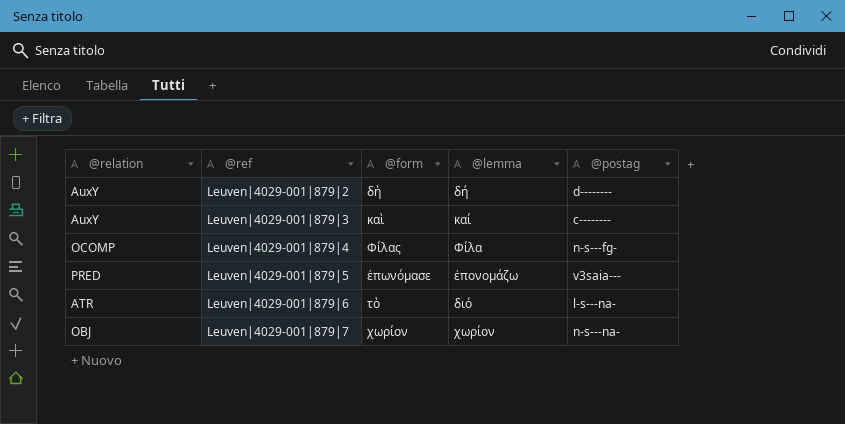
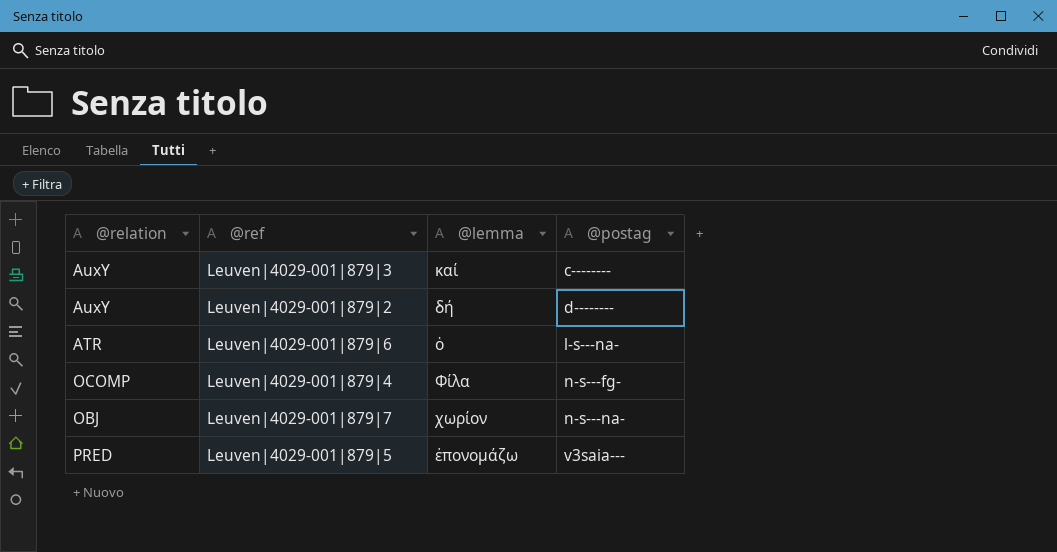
row order: @ref ascending -> @postag ascending
column @form | position: 3 -> none
Leuven|4029-001|879|6 | @lemma: διό -> ὁ

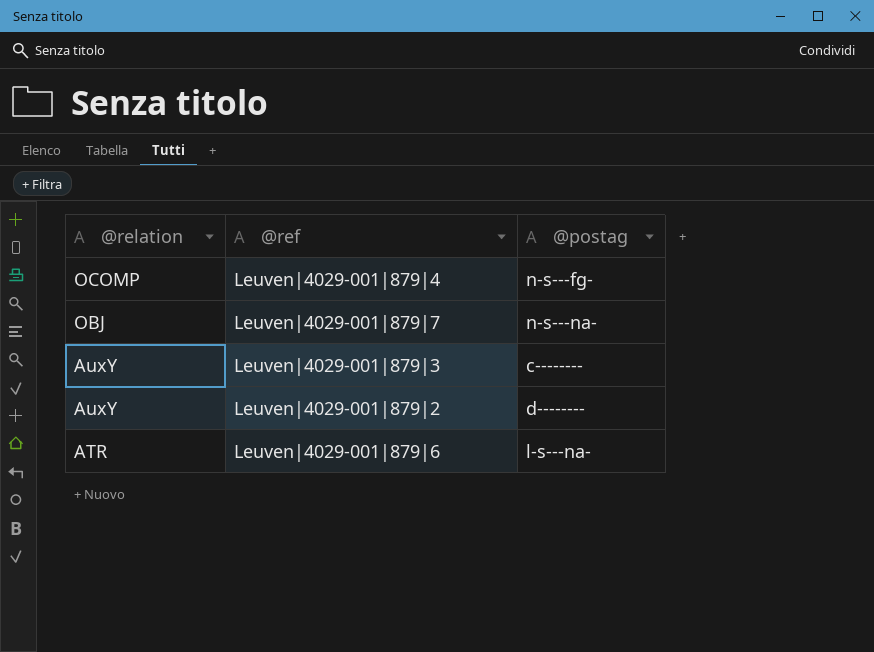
row order: @postag ascending -> @relation descending
column @lemma | position: 3 -> none
row Leuven|4029-001|879|5: PRED | ἐπονομάζω | v3saia--- -> none

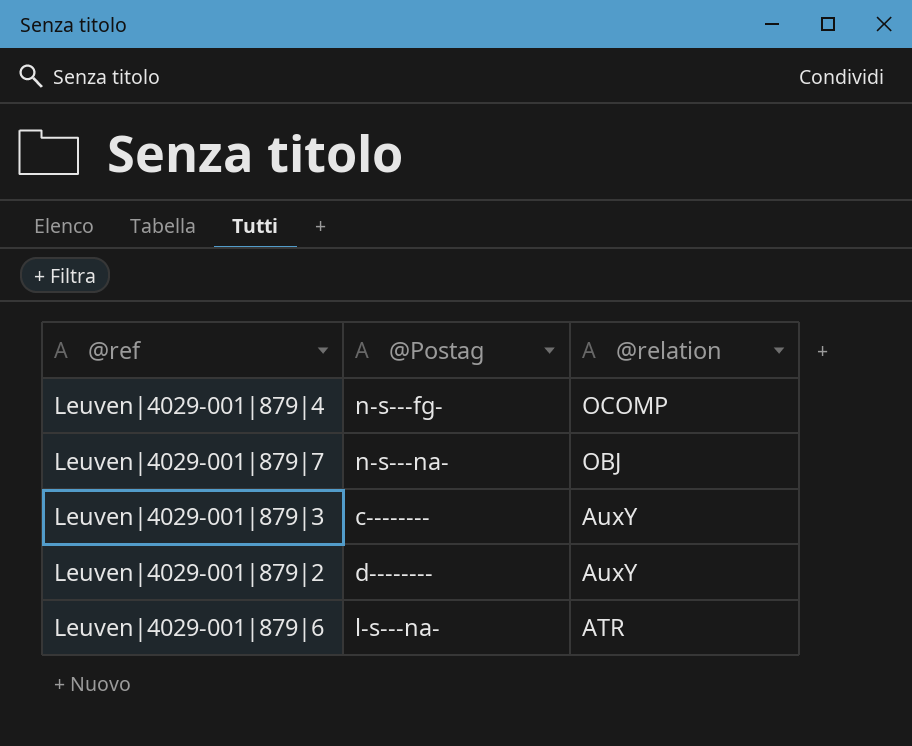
column name: @postag -> @Postag
column @relation | position: 1 -> 3

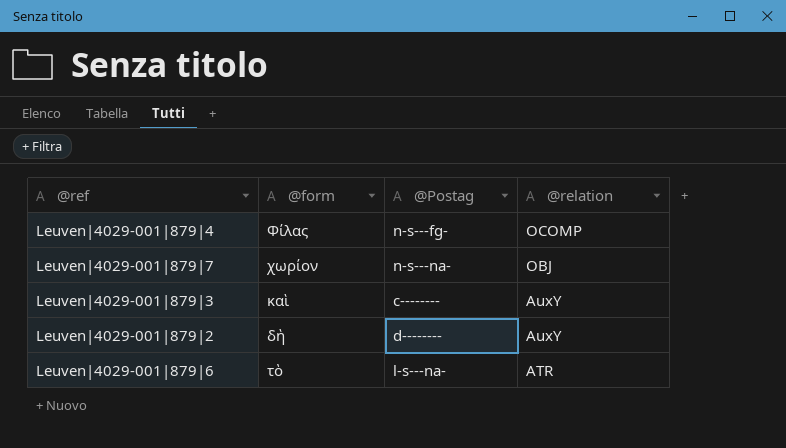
column @form | position: none -> 2

